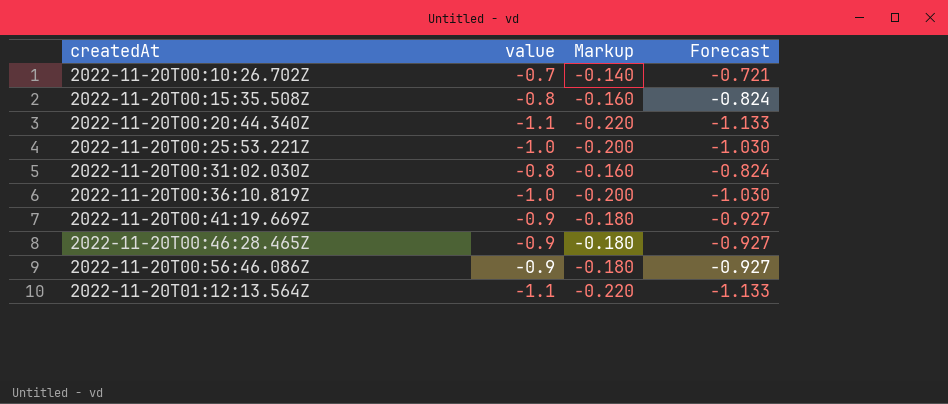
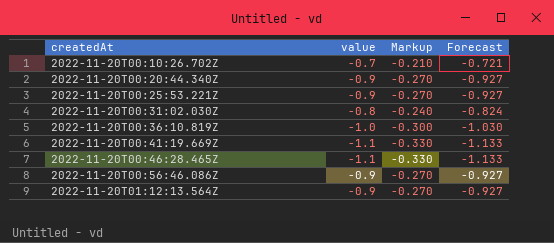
column Markup | formula: [value] * 0.2 -> [value] * 0.3
row 2022-11-20T00:15:35.508Z: -0.8 | -0.160 | -0.824 -> none
2022-11-20T00:20:44.340Z | value: -1.1 -> -0.9
2022-11-20T00:20:44.340Z | Forecast: -1.133 -> -0.927
2022-11-20T00:25:53.221Z | value: -1.0 -> -0.9
2022-11-20T00:25:53.221Z | Forecast: -1.030 -> -0.927
2022-11-20T00:41:19.669Z | value: -0.9 -> -1.1
2022-11-20T00:41:19.669Z | Forecast: -0.927 -> -1.133
2022-11-20T00:46:28.465Z | value: -0.9 -> -1.1
2022-11-20T00:46:28.465Z | Forecast: -0.927 -> -1.133
2022-11-20T01:12:13.564Z | value: -1.1 -> -0.9
2022-11-20T01:12:13.564Z | Forecast: -1.133 -> -0.927

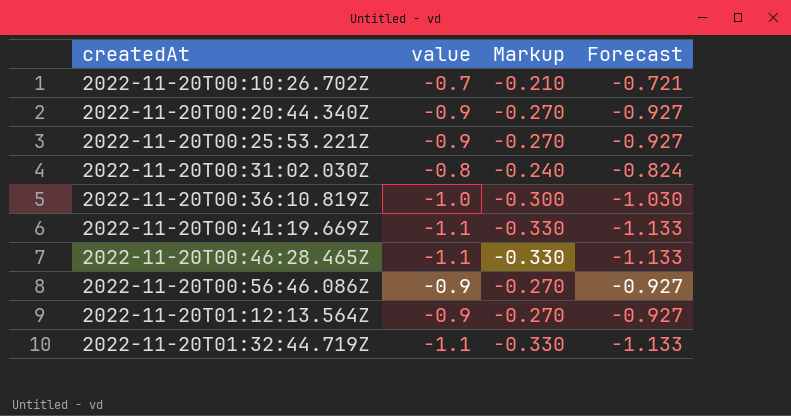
row 2022-11-20T01:32:44.719Z: none -> -1.1 | -0.330 | -1.133

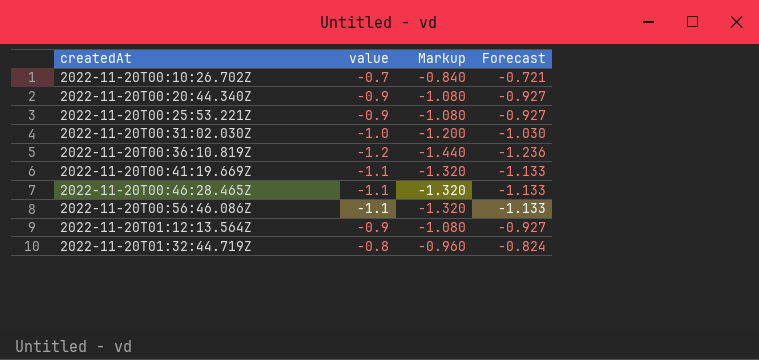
column Markup | formula: [value] * 0.3 -> [value] * 1.2
2022-11-20T00:31:02.030Z | value: -0.8 -> -1.0
2022-11-20T00:31:02.030Z | Forecast: -0.824 -> -1.030
2022-11-20T00:36:10.819Z | value: -1.0 -> -1.2
2022-11-20T00:36:10.819Z | Forecast: -1.030 -> -1.236
2022-11-20T00:56:46.086Z | value: -0.9 -> -1.1
2022-11-20T00:56:46.086Z | Forecast: -0.927 -> -1.133
2022-11-20T01:32:44.719Z | value: -1.1 -> -0.8
2022-11-20T01:32:44.719Z | Forecast: -1.133 -> -0.824

